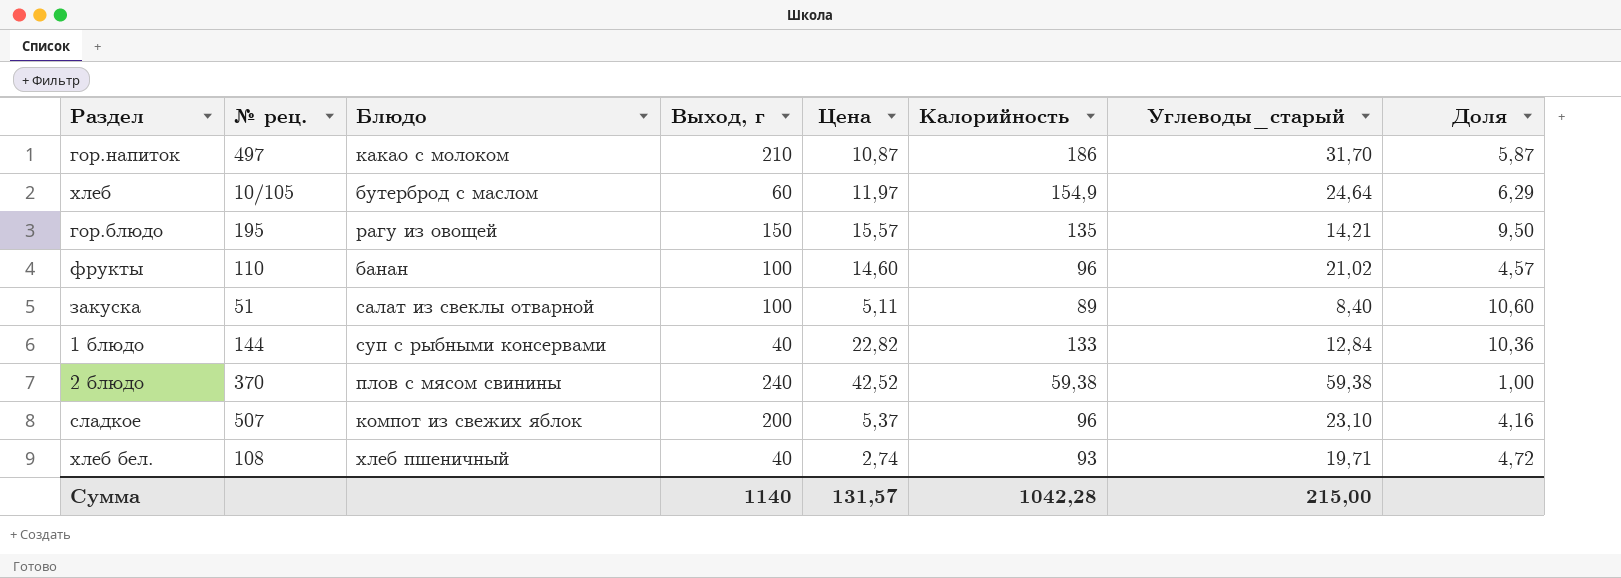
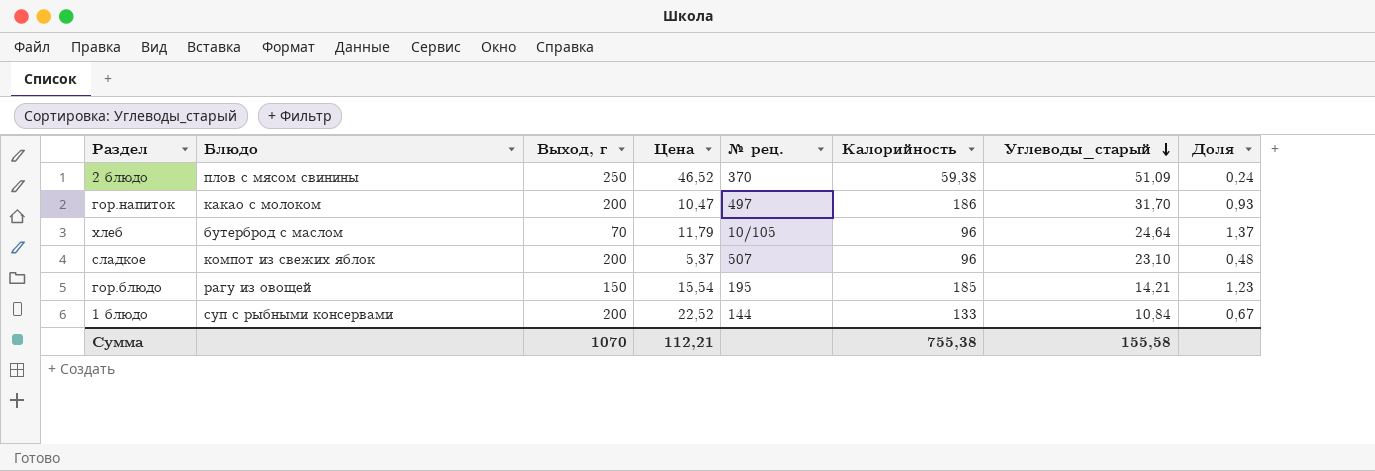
row order: none -> Углеводы_старый descending
column № рец. | position: 2 -> 5
column Доля | formula: [Калорийность] / [Углеводы_старый] -> [Калорийность] / [Выход, г]
row фрукты: 110 | банан | 100 | 14,60 | 96 | 21,02 | 4,57 -> none
row закуска: 51 | салат из свеклы отварной | 100 | 5,11 | 89 | 8,40 | 10,60 -> none
row хлеб бел.: 108 | хлеб пшеничный | 40 | 2,74 | 93 | 19,71 | 4,72 -> none
2 блюдо | Выход, г: 240 -> 250
2 блюдо | Цена: 42,52 -> 46,52
2 блюдо | Углеводы_старый: 59,38 -> 51,09
гор.напиток | Выход, г: 210 -> 200
гор.напиток | Цена: 10,87 -> 10,47
хлеб | Выход, г: 60 -> 70
хлеб | Цена: 11,97 -> 11,79
хлеб | Калорийность: 154,9 -> 96
гор.блюдо | Цена: 15,57 -> 15,54
гор.блюдо | Калорийность: 135 -> 185
1 блюдо | Выход, г: 40 -> 200
1 блюдо | Цена: 22,82 -> 22,52
1 блюдо | Углеводы_старый: 12,84 -> 10,84
Сумма | Выход, г: 1140 -> 1070
Сумма | Цена: 131,57 -> 112,21
Сумма | Калорийность: 1042,28 -> 755,38
Сумма | Углеводы_старый: 215,00 -> 155,58

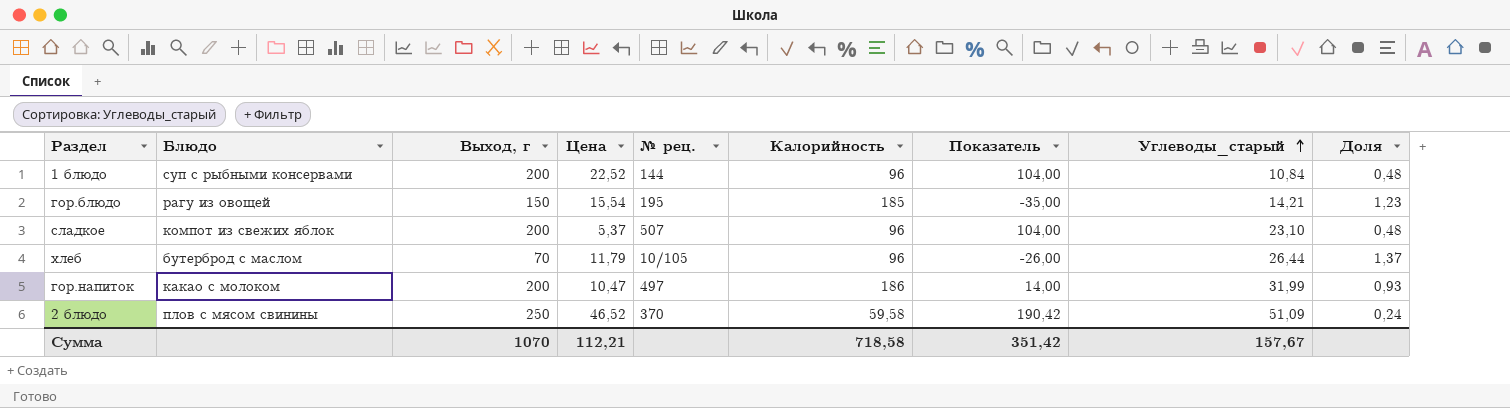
row order: Углеводы_старый descending -> Углеводы_старый ascending
column Показатель | formula: none -> [Выход, г] - [Калорийность]
1 блюдо | Калорийность: 133 -> 96
1 блюдо | Доля: 0,67 -> 0,48
хлеб | Углеводы_старый: 24,64 -> 26,44
гор.напиток | Углеводы_старый: 31,70 -> 31,99
2 блюдо | Калорийность: 59,38 -> 59,58
Сумма | Калорийность: 755,38 -> 718,58
Сумма | Углеводы_старый: 155,58 -> 157,67

